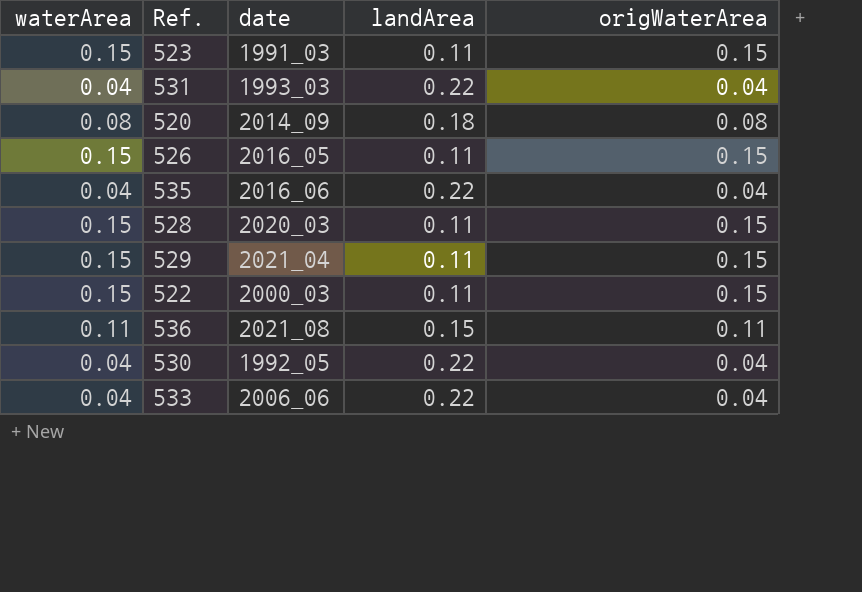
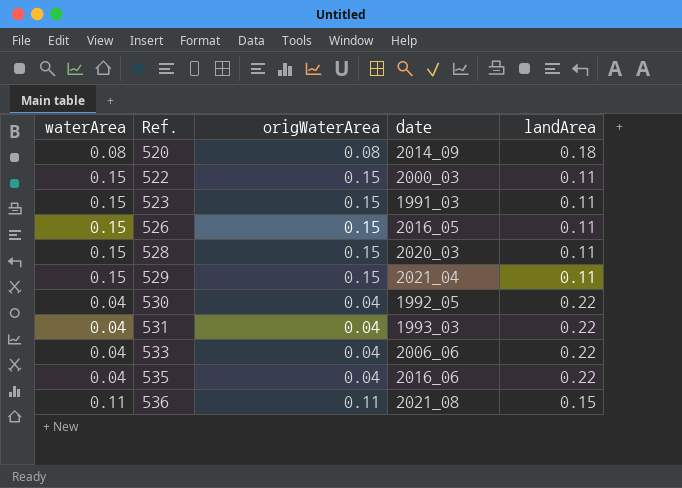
row order: none -> Ref. ascending
column origWaterArea | position: 5 -> 3

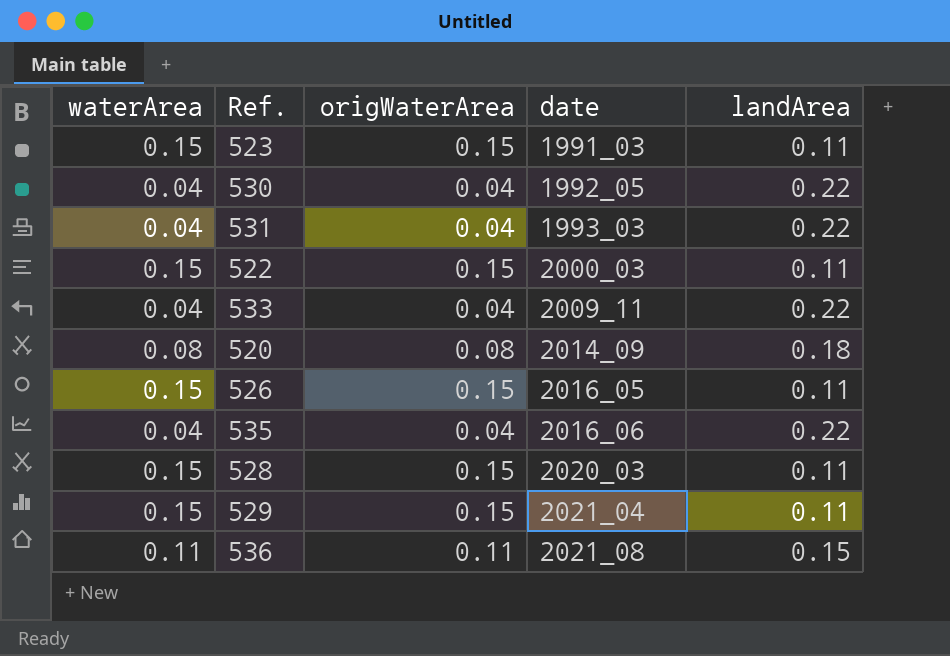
row order: Ref. ascending -> date ascending
533 | date: 2006_06 -> 2009_11

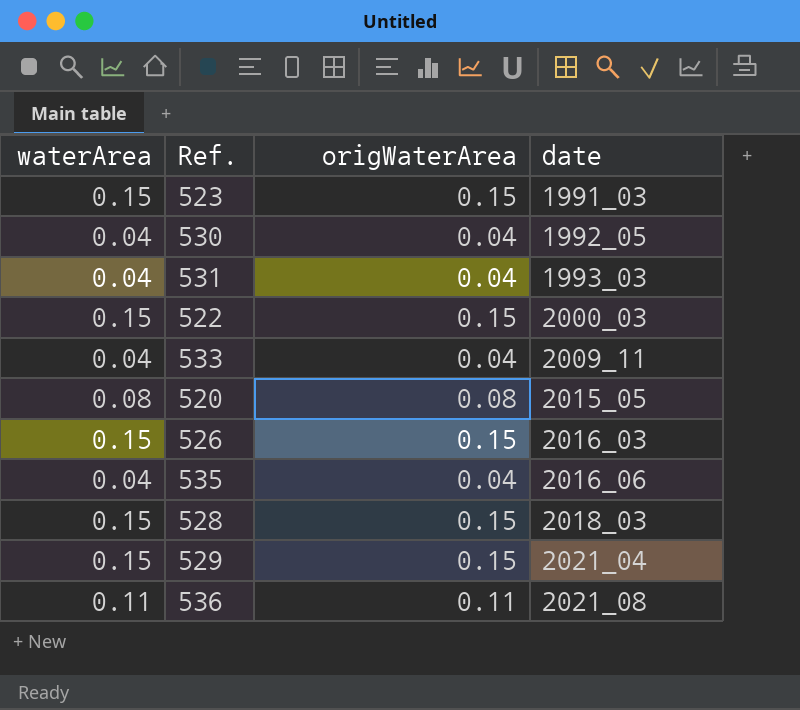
column landArea | position: 5 -> none
520 | date: 2014_09 -> 2015_05
526 | date: 2016_05 -> 2016_03
528 | date: 2020_03 -> 2018_03

